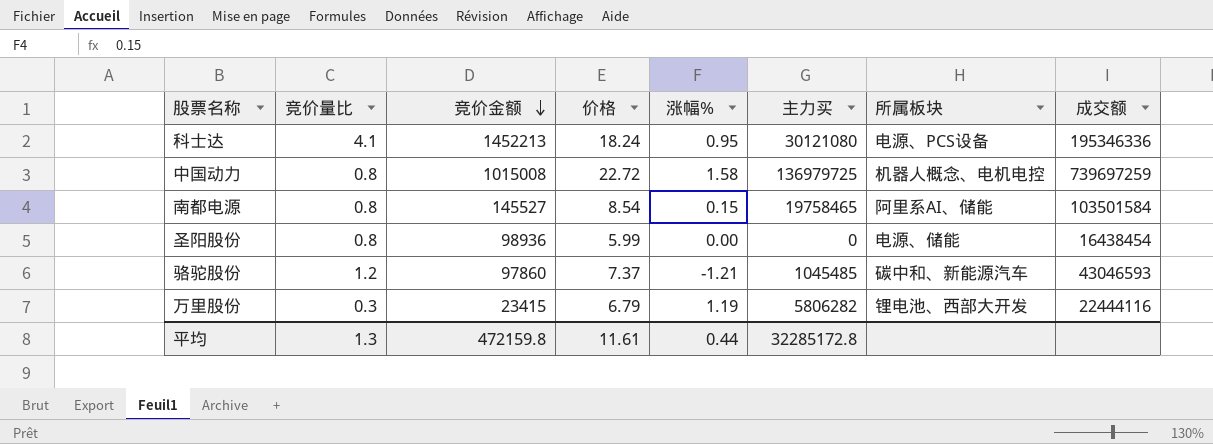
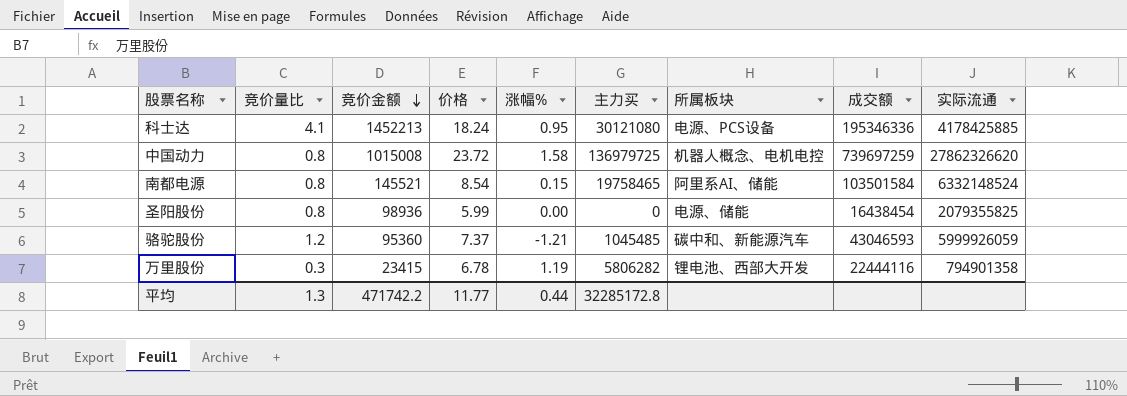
column 实际流通 | position: none -> 9
中国动力 | 价格: 22.72 -> 23.72
南都电源 | 竞价金额: 145527 -> 145521
骆驼股份 | 竞价金额: 97860 -> 95360
万里股份 | 价格: 6.79 -> 6.78
平均 | 竞价金额: 472159.8 -> 471742.2
平均 | 价格: 11.61 -> 11.77

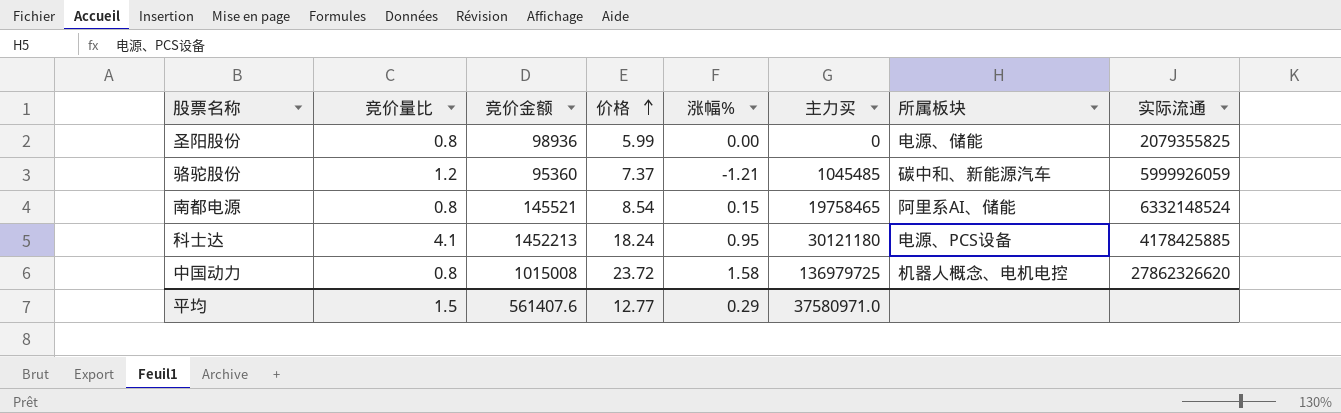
row order: 竞价金额 descending -> 价格 ascending
column 成交额 | position: 8 -> none
row 万里股份: 0.3 | 23415 | 6.78 | 1.19 | 5806282 | 锂电池、西部大开发 | 22444116 | 794901358 -> none
科士达 | 主力买: 30121080 -> 30121180
平均 | 竞价量比: 1.3 -> 1.5
平均 | 竞价金额: 471742.2 -> 561407.6
平均 | 价格: 11.77 -> 12.77
平均 | 涨幅%: 0.44 -> 0.29
平均 | 主力买: 32285172.8 -> 37580971.0

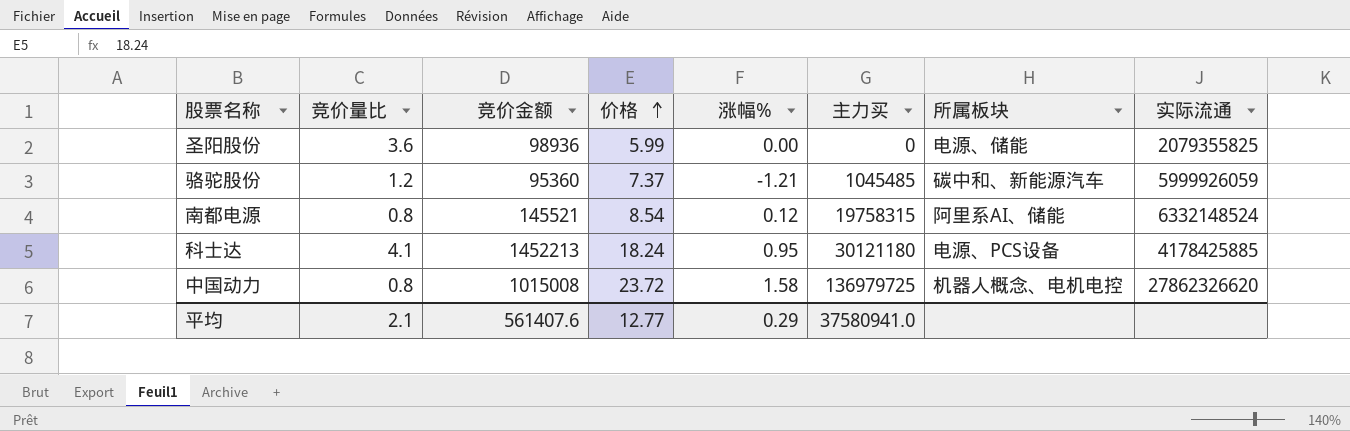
圣阳股份 | 竞价量比: 0.8 -> 3.6
南都电源 | 涨幅%: 0.15 -> 0.12
南都电源 | 主力买: 19758465 -> 19758315
平均 | 竞价量比: 1.5 -> 2.1
平均 | 主力买: 37580971.0 -> 37580941.0

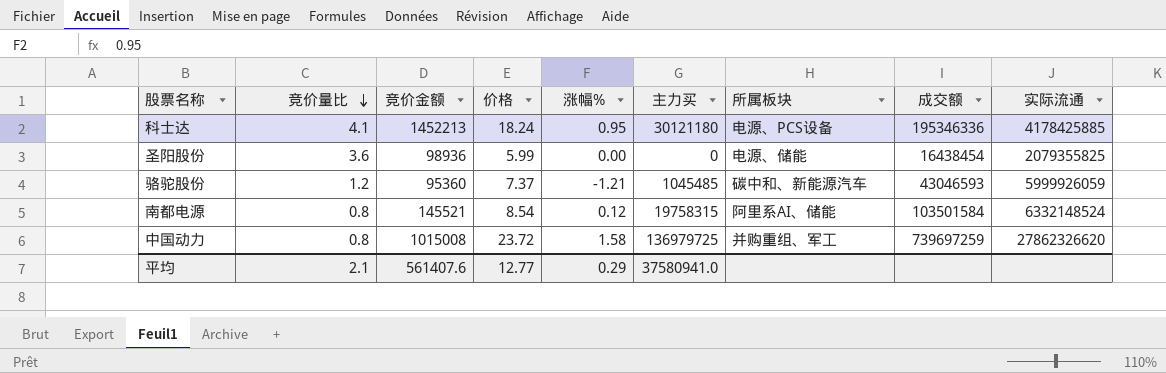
row order: 价格 ascending -> 竞价量比 descending
column 成交额 | position: none -> 8
中国动力 | 所属板块: 机器人概念、电机电控 -> 并购重组、军工

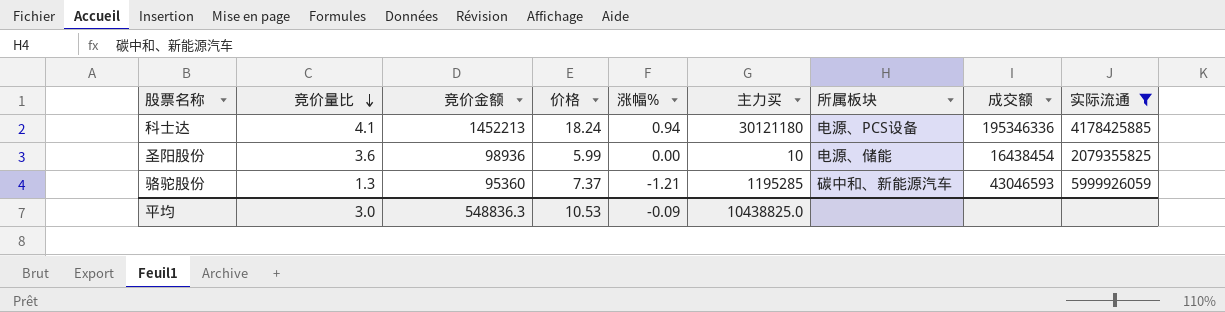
filter: none -> 实际流通 <= 5999926059
科士达 | 涨幅%: 0.95 -> 0.94
圣阳股份 | 主力买: 0 -> 10
骆驼股份 | 竞价量比: 1.2 -> 1.3
骆驼股份 | 主力买: 1045485 -> 1195285
平均 | 竞价量比: 2.1 -> 3.0
平均 | 竞价金额: 561407.6 -> 548836.3
平均 | 价格: 12.77 -> 10.53
平均 | 涨幅%: 0.29 -> -0.09
平均 | 主力买: 37580941.0 -> 10438825.0

